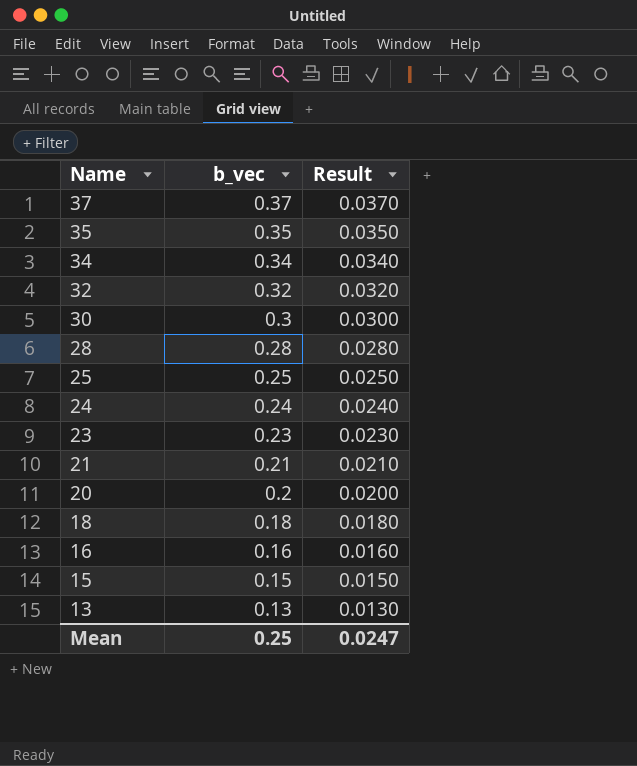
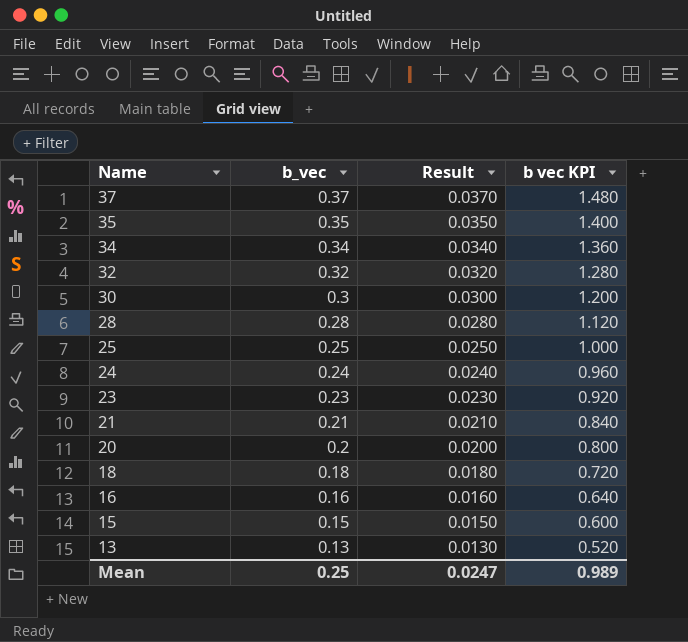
column b vec KPI | formula: none -> [b_vec] * 4

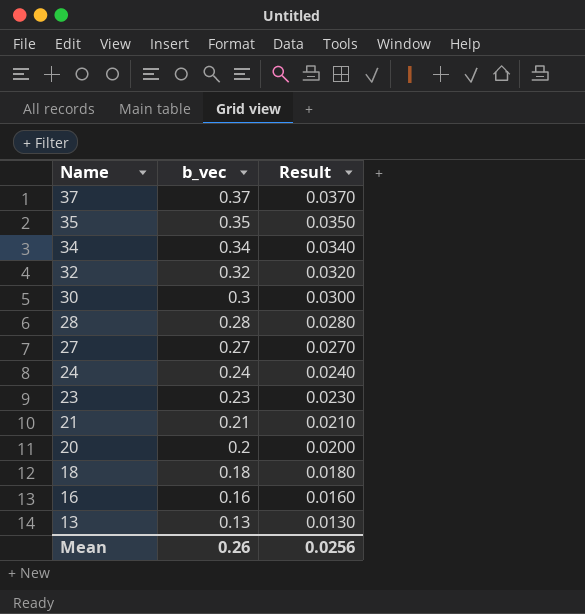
column b vec KPI | formula: [b_vec] * 4 -> none
row 25: 0.25 | 0.0250 | 1.000 -> none
row 15: 0.15 | 0.0150 | 0.600 -> none
row 27: none -> 0.27 | 0.0270
Mean | b_vec: 0.25 -> 0.26
Mean | Result: 0.0247 -> 0.0256

